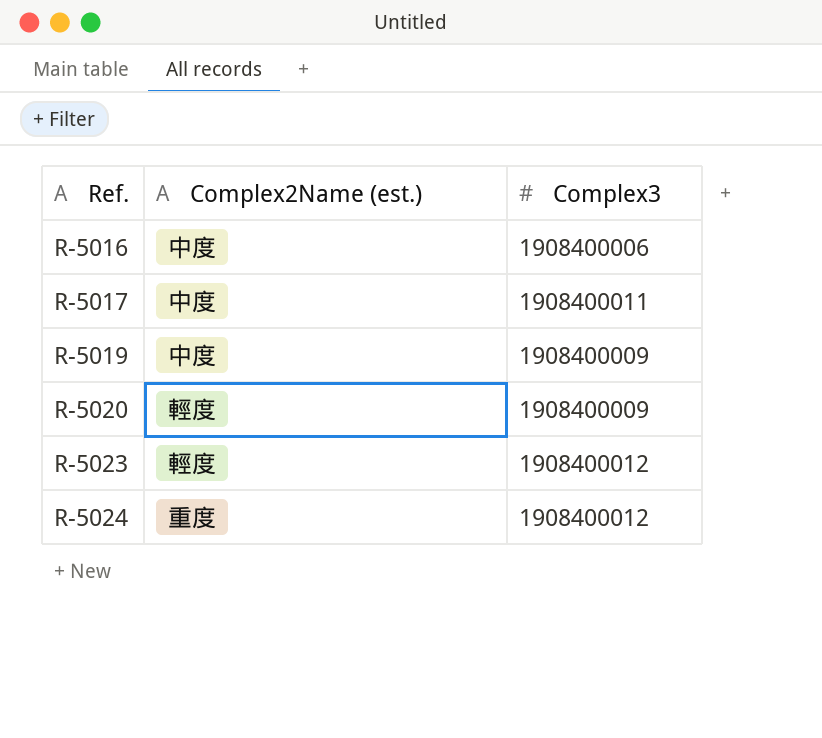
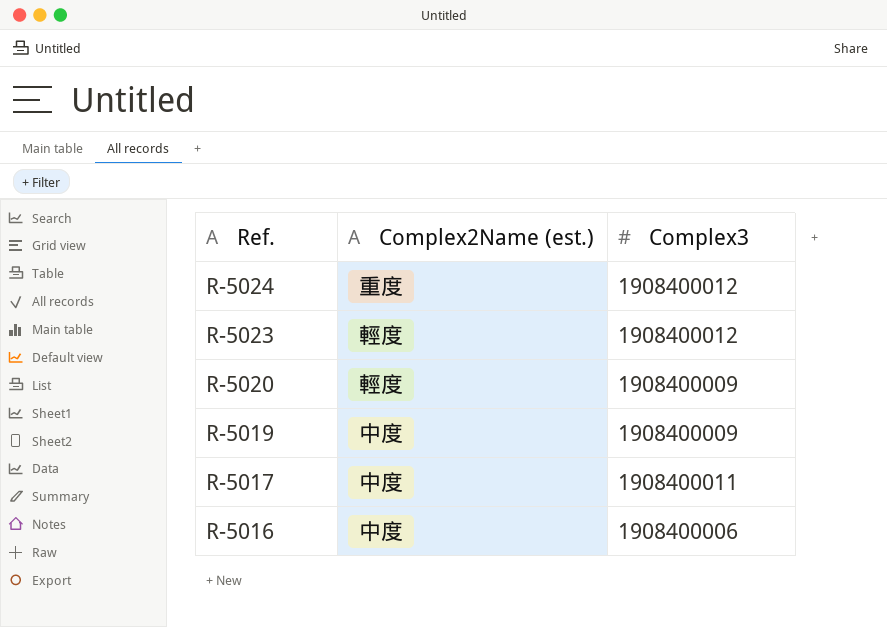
row order: Ref. ascending -> Ref. descending

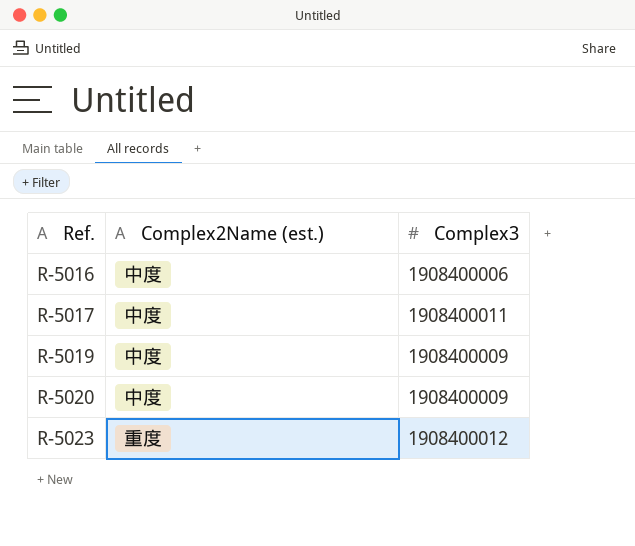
row order: Ref. descending -> Ref. ascending
row R-5024: 重度 | 1908400012 -> none
R-5020 | Complex2Name (est.): 輕度 -> 中度
R-5023 | Complex2Name (est.): 輕度 -> 重度

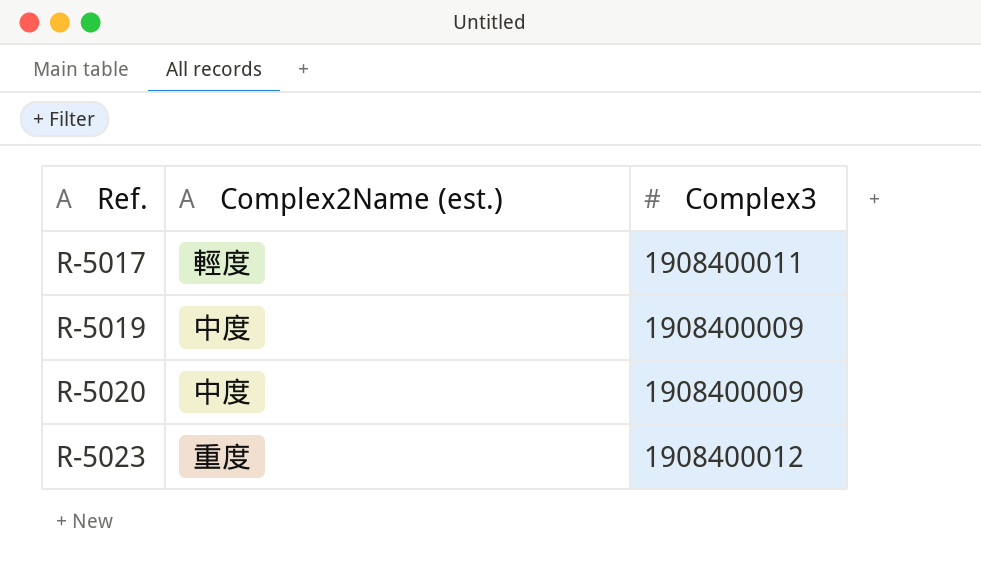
row R-5016: 中度 | 1908400006 -> none
R-5017 | Complex2Name (est.): 中度 -> 輕度

